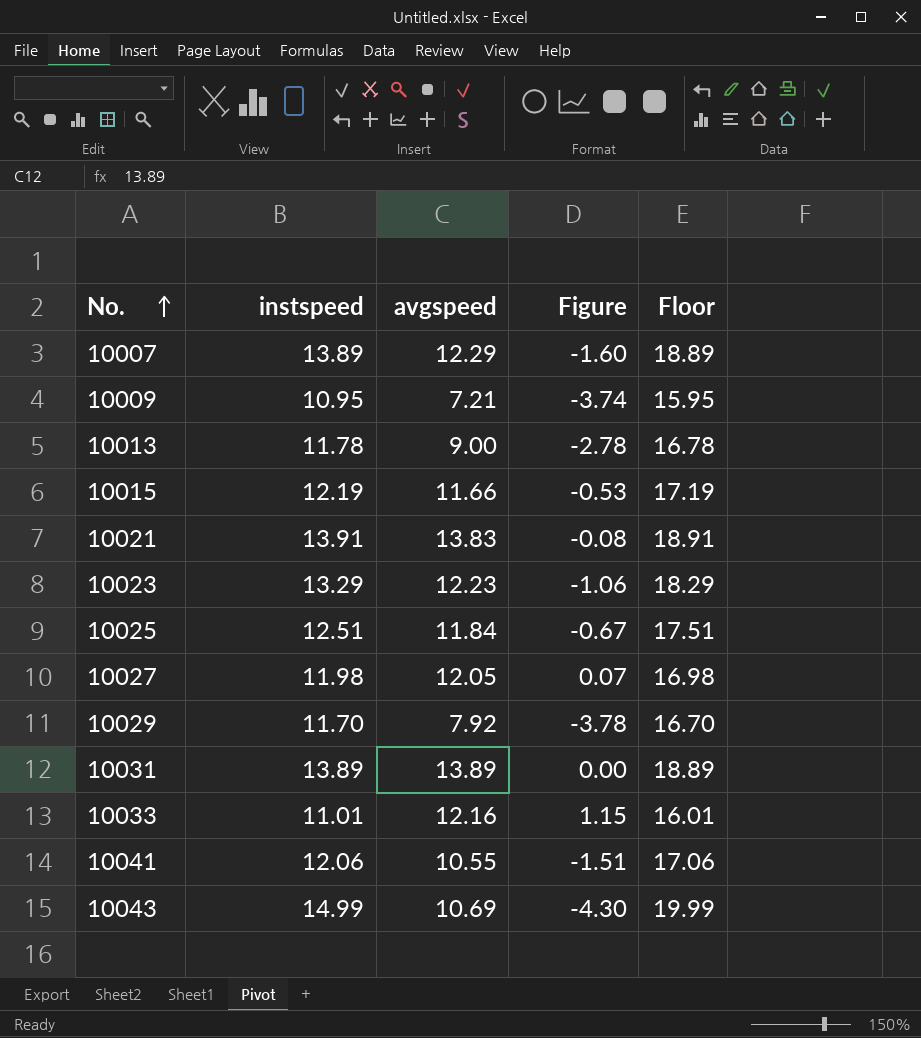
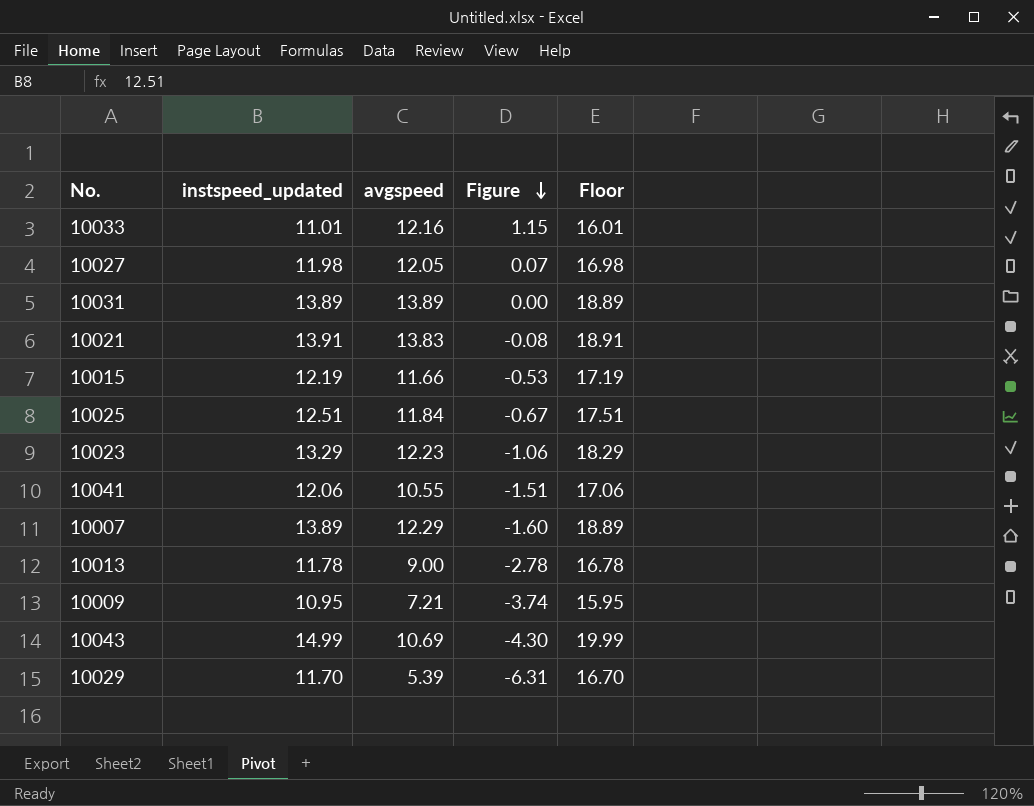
row order: No. ascending -> Figure descending
column name: instspeed -> instspeed_updated
10029 | avgspeed: 7.92 -> 5.39
10029 | Figure: -3.78 -> -6.31

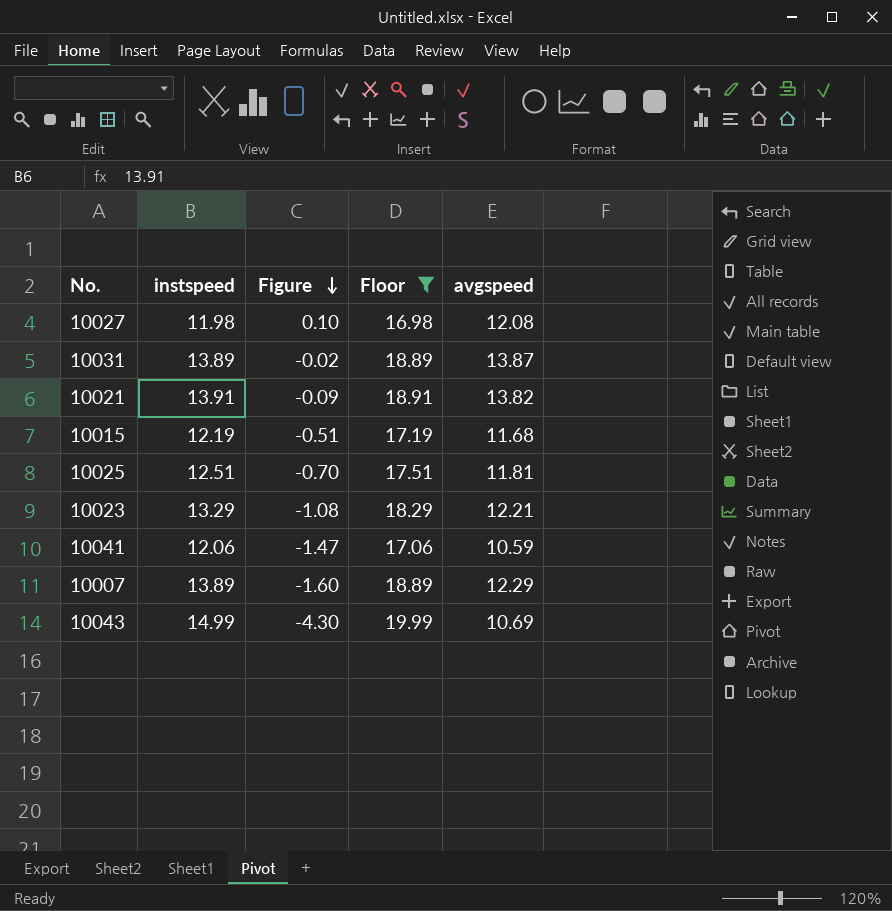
filter: none -> Floor >= 16.98
column name: instspeed_updated -> instspeed
column avgspeed | position: 3 -> 5
10027 | Figure: 0.07 -> 0.10
10027 | avgspeed: 12.05 -> 12.08
10031 | Figure: 0.00 -> -0.02
10031 | avgspeed: 13.89 -> 13.87
10021 | Figure: -0.08 -> -0.09
10021 | avgspeed: 13.83 -> 13.82
10015 | Figure: -0.53 -> -0.51
10015 | avgspeed: 11.66 -> 11.68
10025 | Figure: -0.67 -> -0.70
10025 | avgspeed: 11.84 -> 11.81
10023 | Figure: -1.06 -> -1.08
10023 | avgspeed: 12.23 -> 12.21
10041 | Figure: -1.51 -> -1.47
10041 | avgspeed: 10.55 -> 10.59

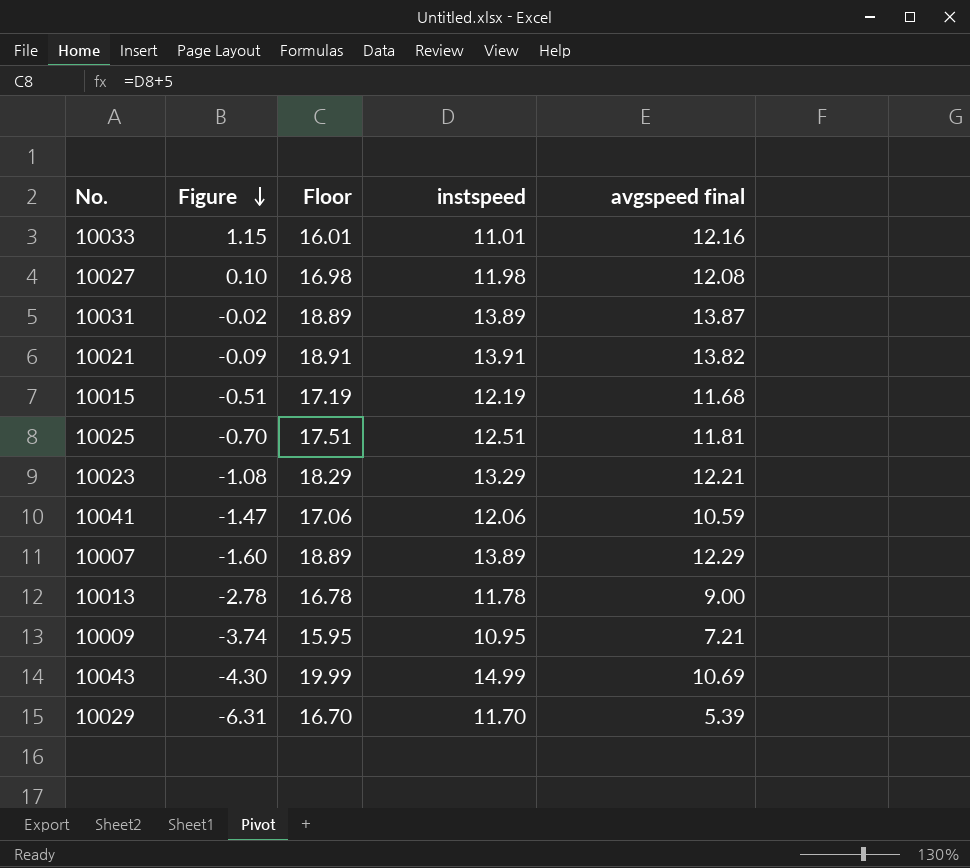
filter: Floor >= 16.98 -> none
column instspeed | position: 2 -> 4
column name: avgspeed -> avgspeed final

